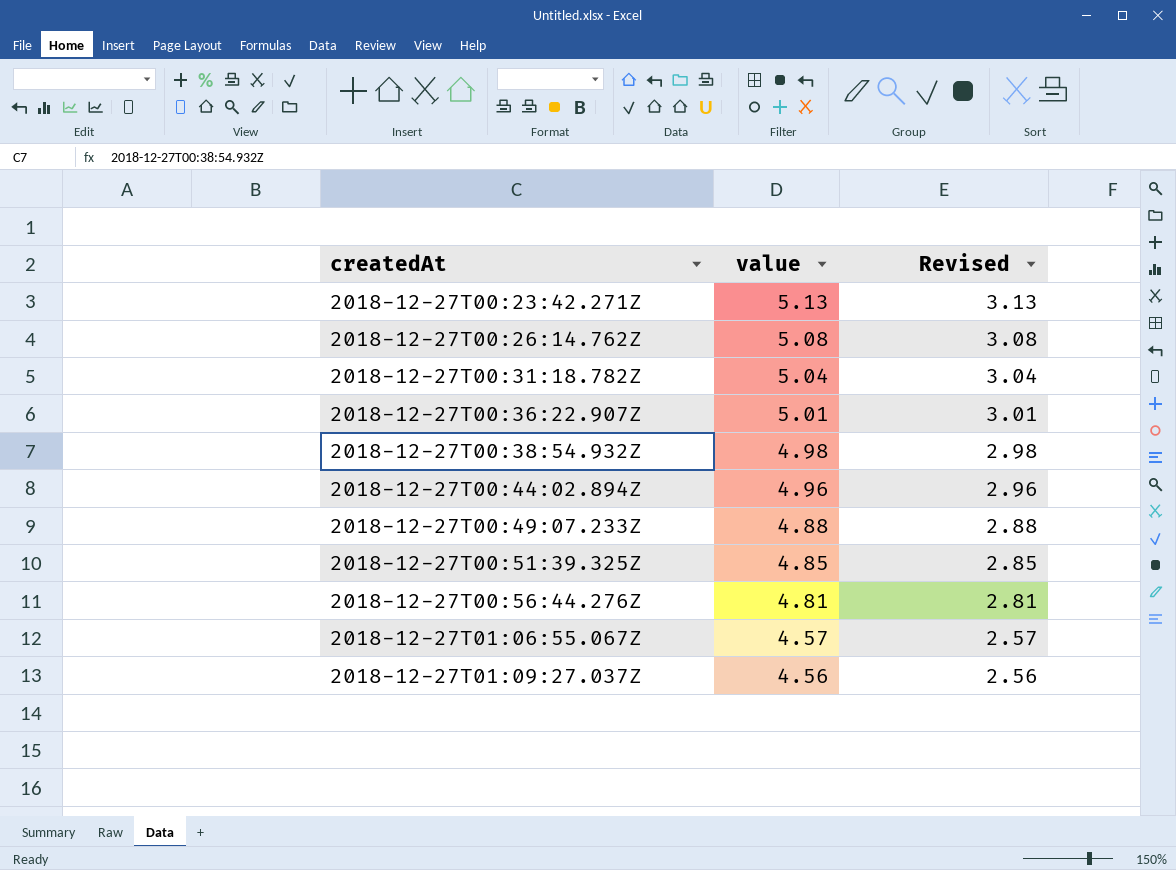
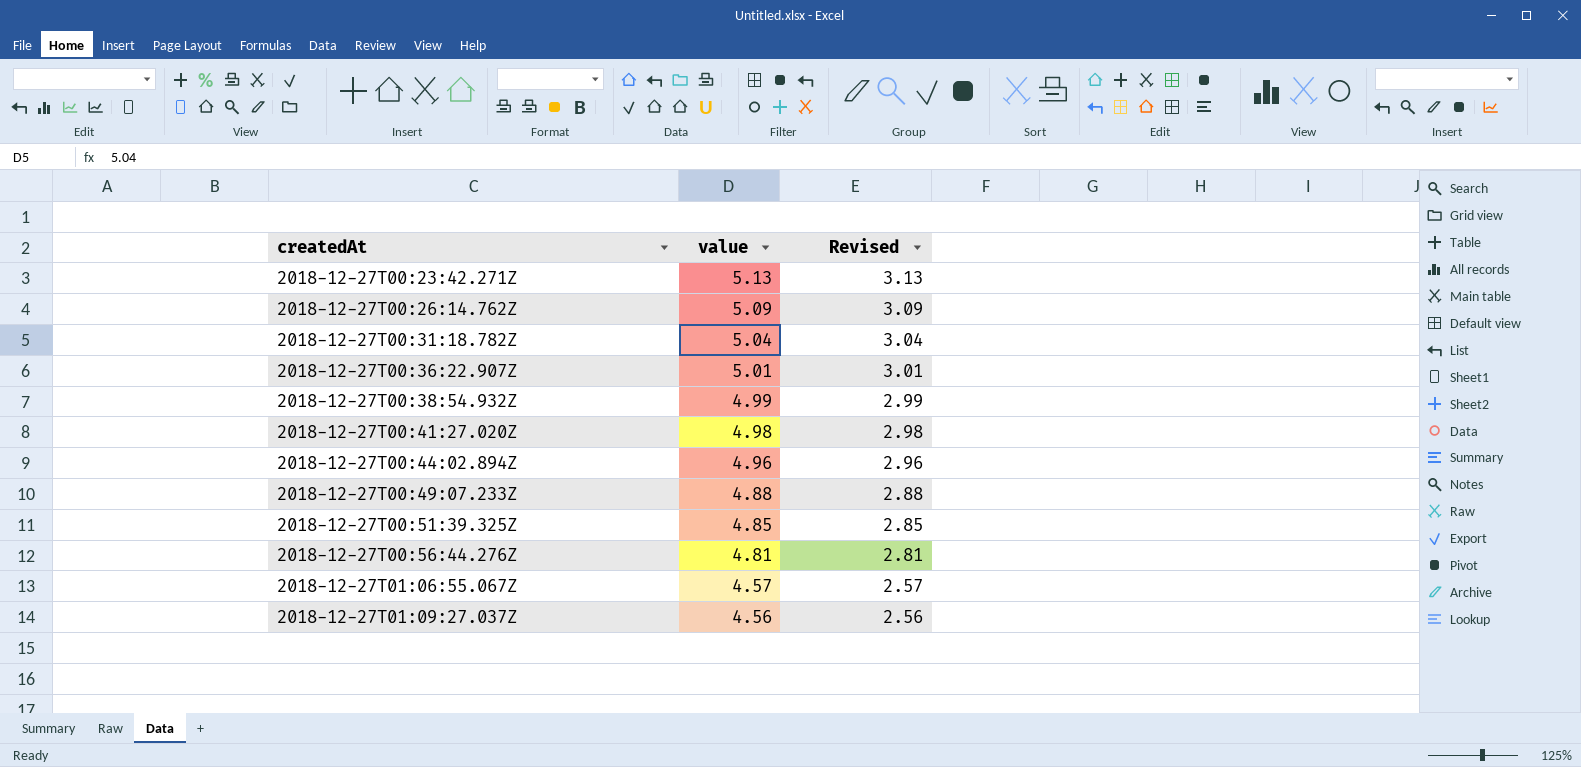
2018-12-27T00:26:14.762Z | value: 5.08 -> 5.09
2018-12-27T00:26:14.762Z | Revised: 3.08 -> 3.09
2018-12-27T00:38:54.932Z | value: 4.98 -> 4.99
2018-12-27T00:38:54.932Z | Revised: 2.98 -> 2.99
row 2018-12-27T00:41:27.020Z: none -> 4.98 | 2.98

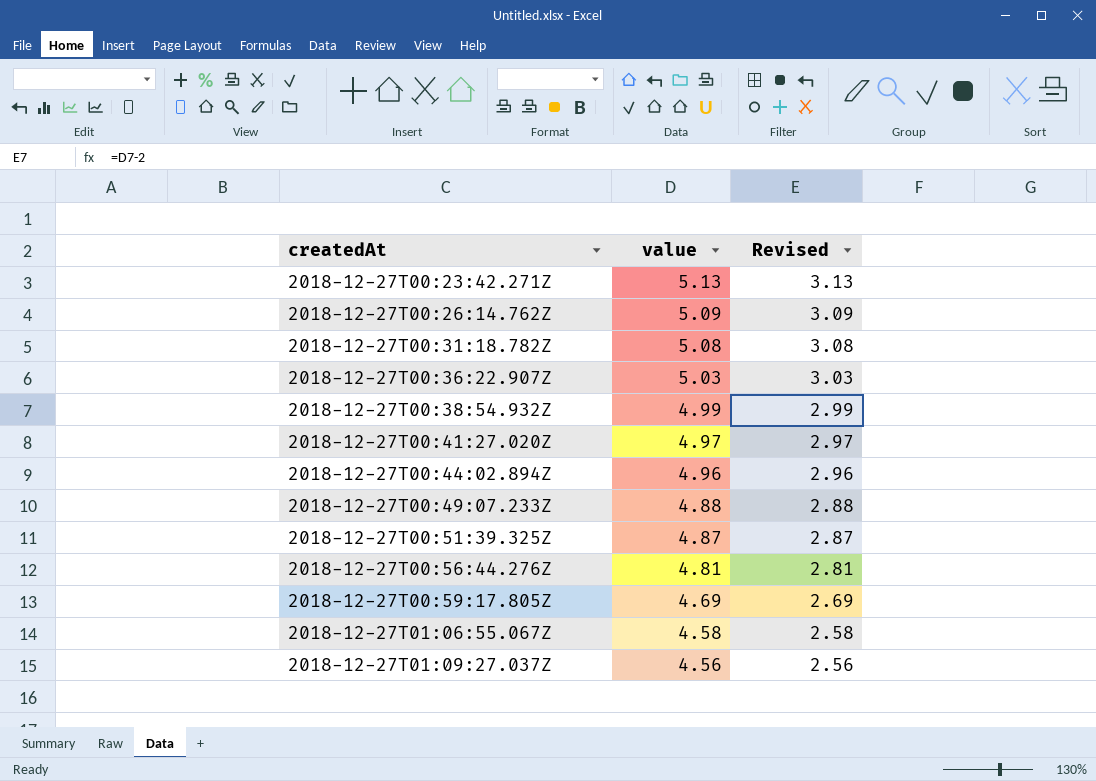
2018-12-27T00:31:18.782Z | value: 5.04 -> 5.08
2018-12-27T00:31:18.782Z | Revised: 3.04 -> 3.08
2018-12-27T00:36:22.907Z | value: 5.01 -> 5.03
2018-12-27T00:36:22.907Z | Revised: 3.01 -> 3.03
2018-12-27T00:41:27.020Z | value: 4.98 -> 4.97
2018-12-27T00:41:27.020Z | Revised: 2.98 -> 2.97
2018-12-27T00:51:39.325Z | value: 4.85 -> 4.87
2018-12-27T00:51:39.325Z | Revised: 2.85 -> 2.87
row 2018-12-27T00:59:17.805Z: none -> 4.69 | 2.69
2018-12-27T01:06:55.067Z | value: 4.57 -> 4.58
2018-12-27T01:06:55.067Z | Revised: 2.57 -> 2.58

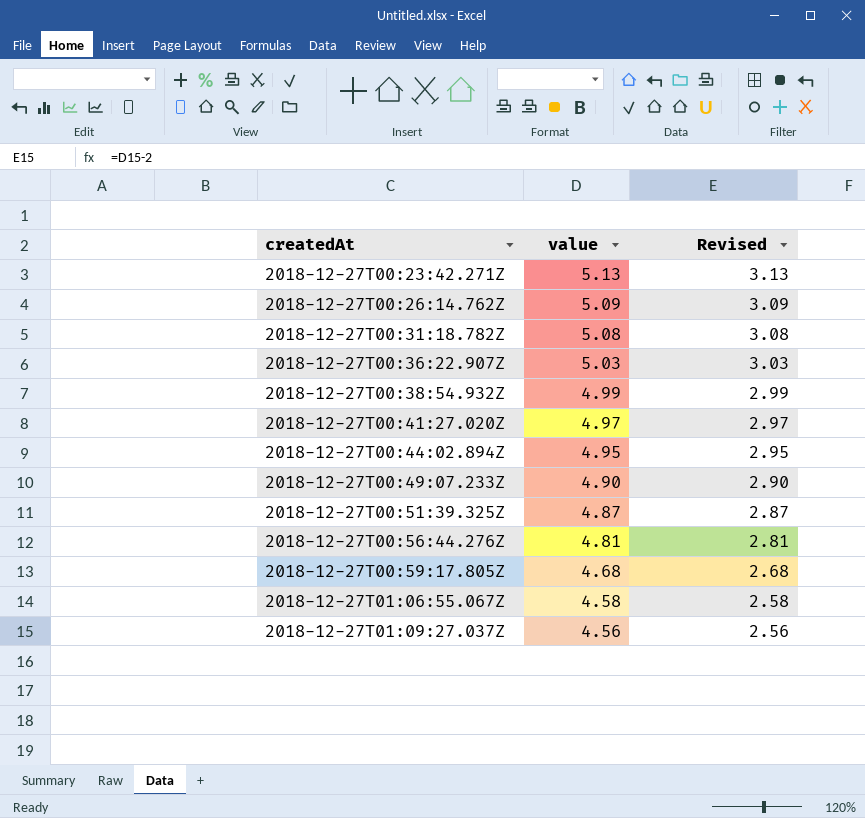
2018-12-27T00:44:02.894Z | value: 4.96 -> 4.95
2018-12-27T00:44:02.894Z | Revised: 2.96 -> 2.95
2018-12-27T00:49:07.233Z | value: 4.88 -> 4.90
2018-12-27T00:49:07.233Z | Revised: 2.88 -> 2.90
2018-12-27T00:59:17.805Z | value: 4.69 -> 4.68
2018-12-27T00:59:17.805Z | Revised: 2.69 -> 2.68

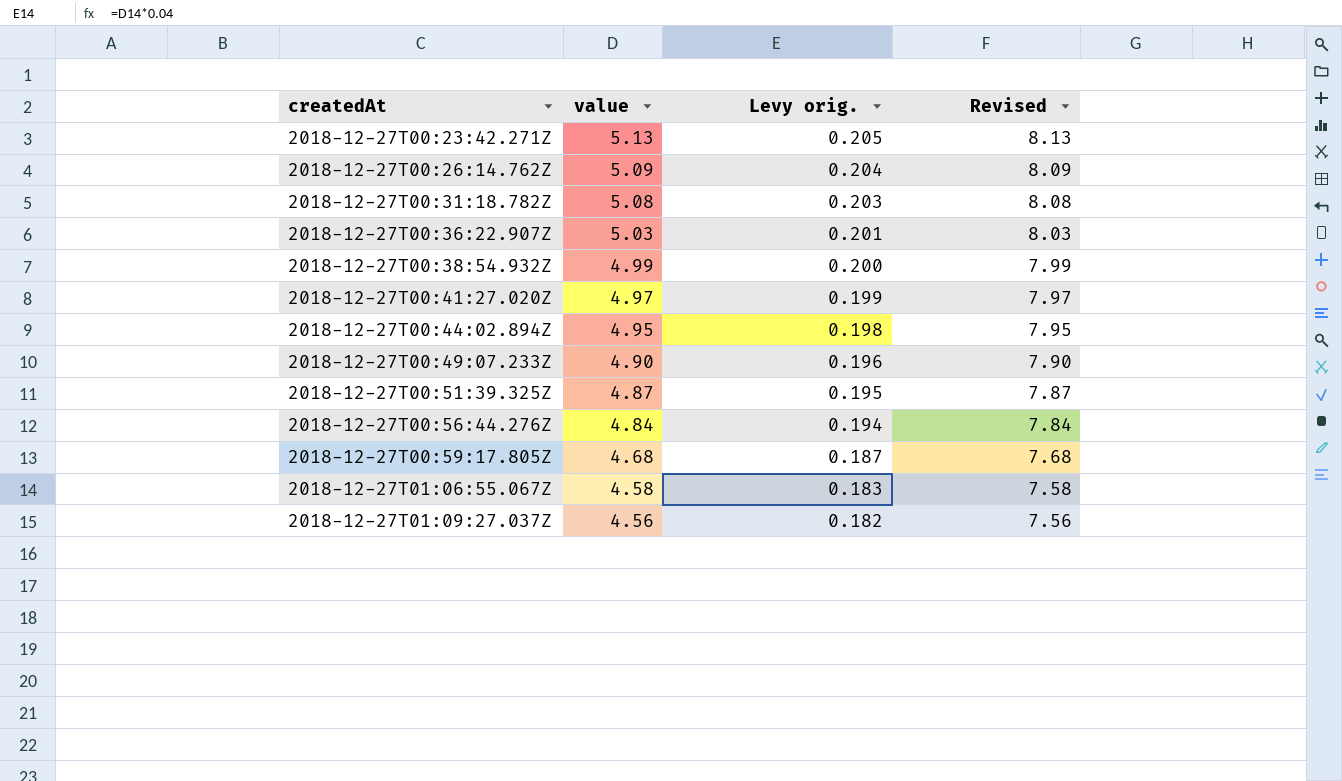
column Levy orig. | formula: none -> [value] * 0.04
column Revised | formula: [value] - 2 -> [value] + 3
2018-12-27T00:56:44.276Z | value: 4.81 -> 4.84

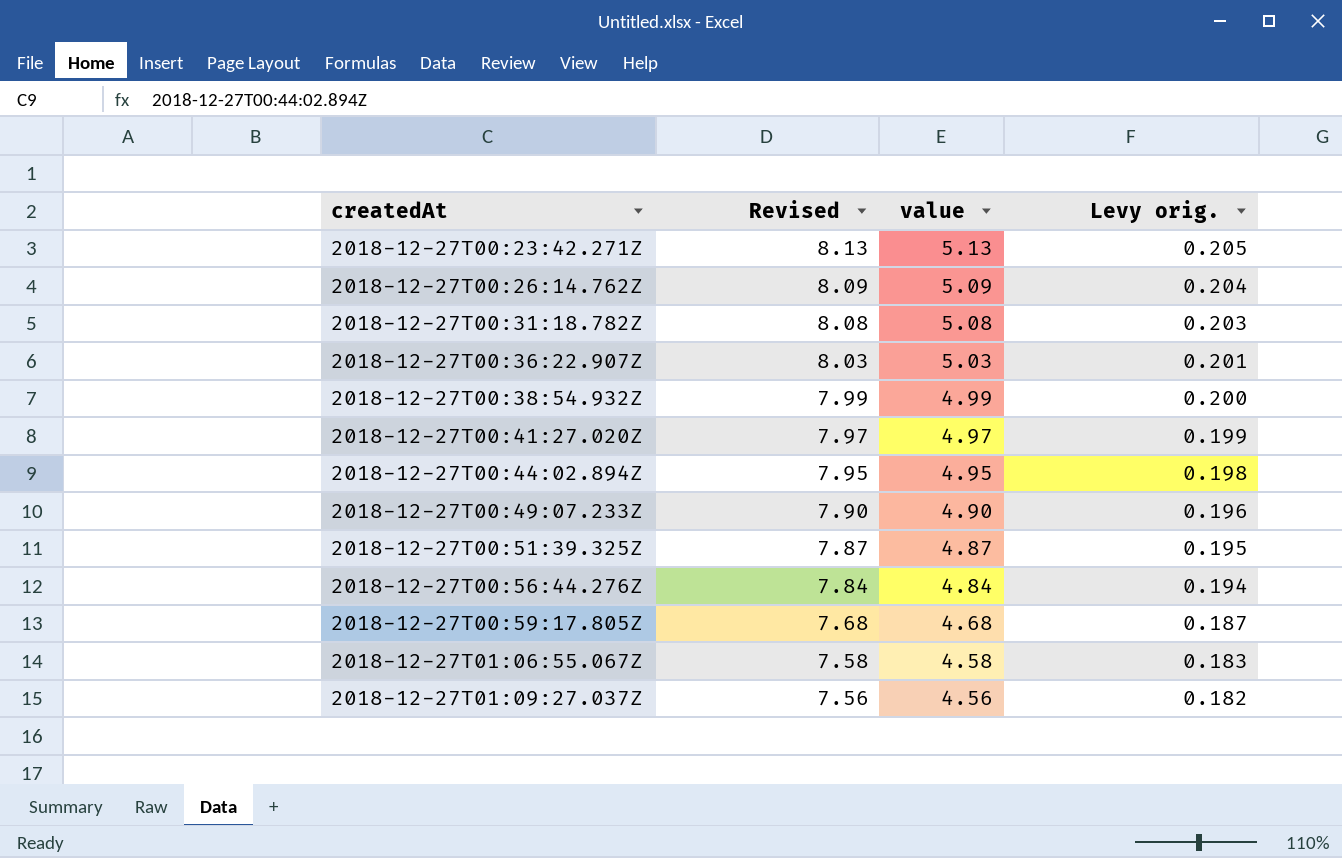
column Revised | position: 4 -> 2

